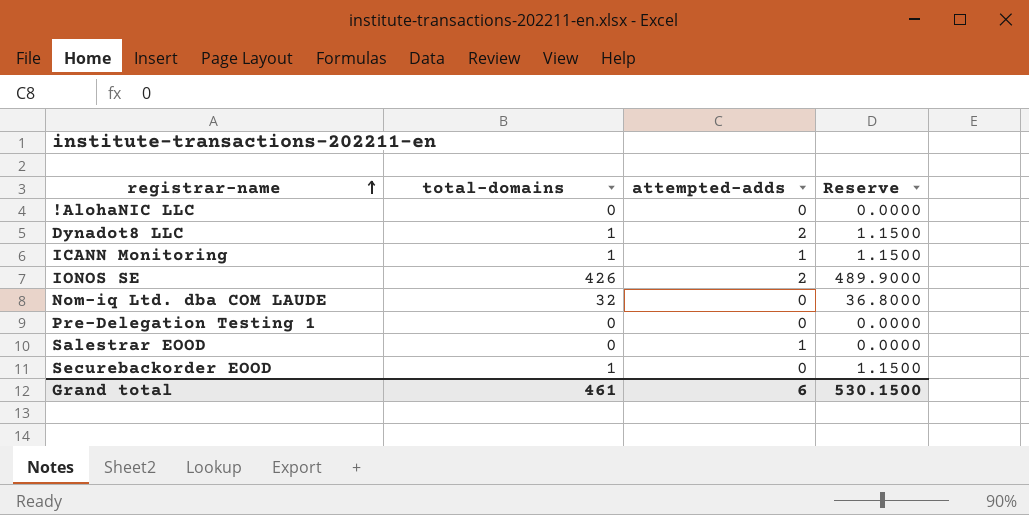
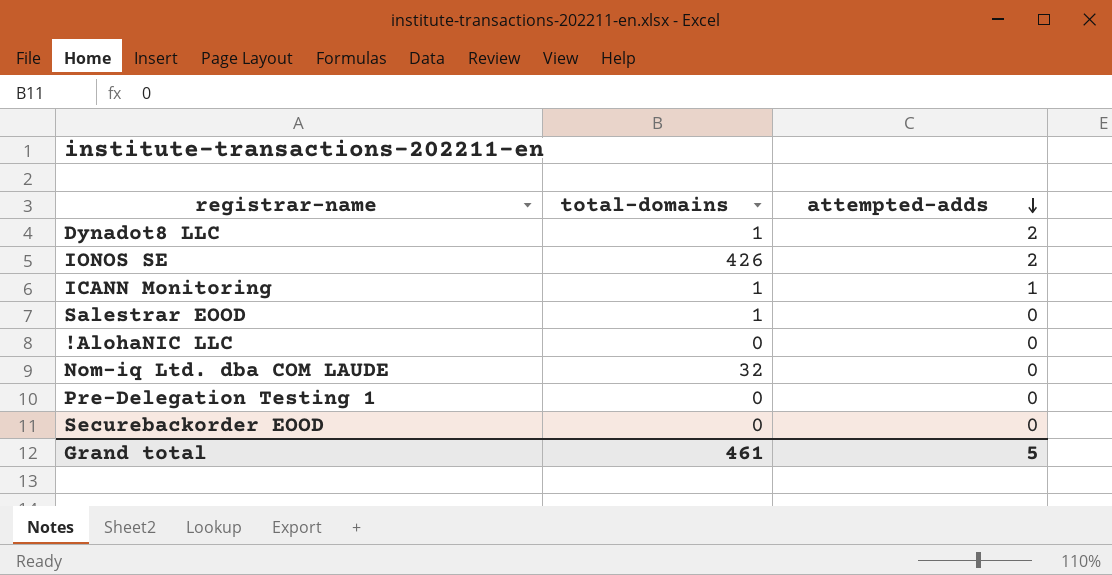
row order: registrar-name ascending -> attempted-adds descending
column Reserve | formula: [total-domains] * 1.15 -> none
Salestrar EOOD | total-domains: 0 -> 1
Salestrar EOOD | attempted-adds: 1 -> 0
Securebackorder EOOD | total-domains: 1 -> 0
Grand total | attempted-adds: 6 -> 5

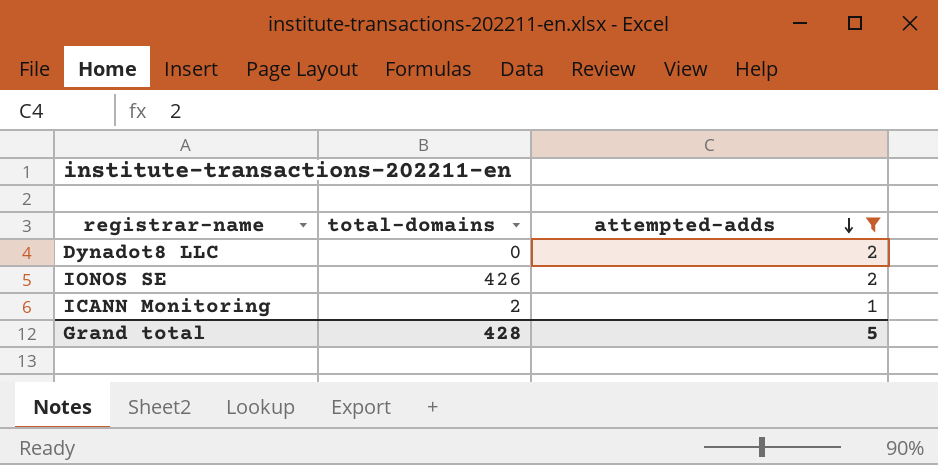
filter: none -> attempted-adds != 0
Dynadot8 LLC | total-domains: 1 -> 0
ICANN Monitoring | total-domains: 1 -> 2
Grand total | total-domains: 461 -> 428

